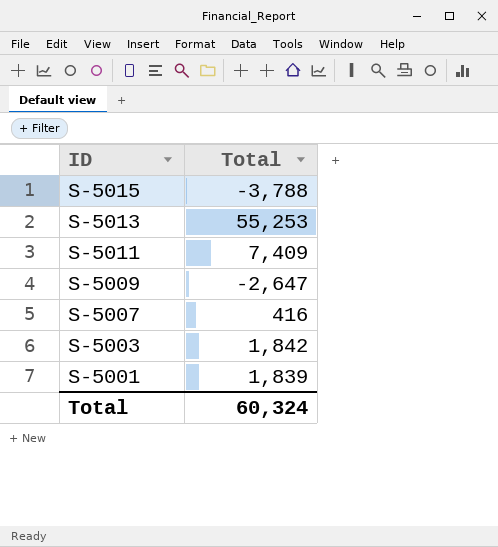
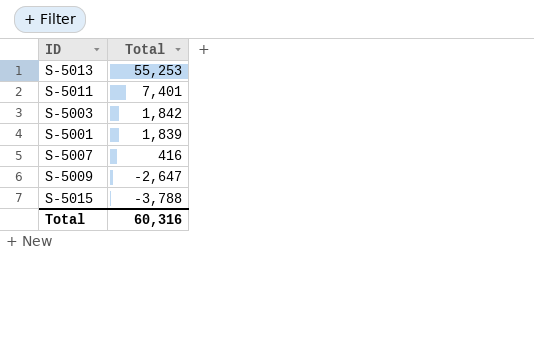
row order: ID descending -> Total descending
S-5011 | Total: 7,409 -> 7,401
Total | Total: 60,324 -> 60,316

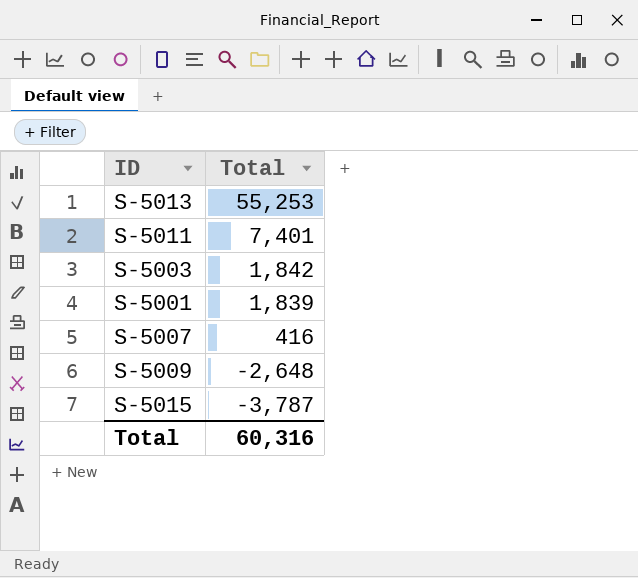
S-5009 | Total: -2,647 -> -2,648
S-5015 | Total: -3,788 -> -3,787

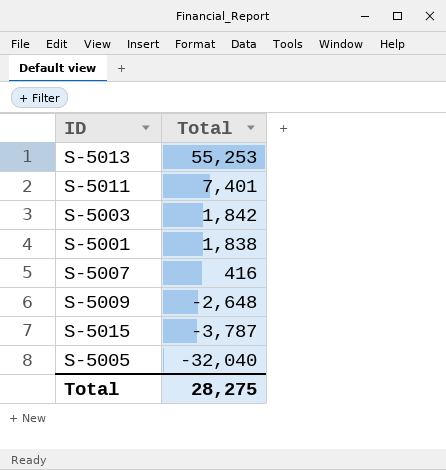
S-5001 | Total: 1,839 -> 1,838
row S-5005: none -> -32,040
Total | Total: 60,316 -> 28,275

